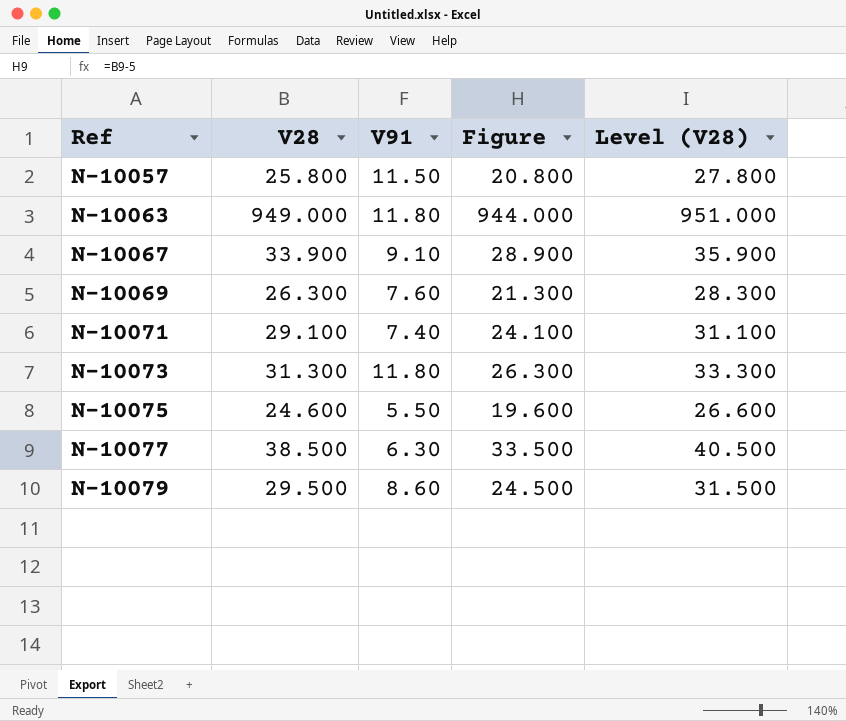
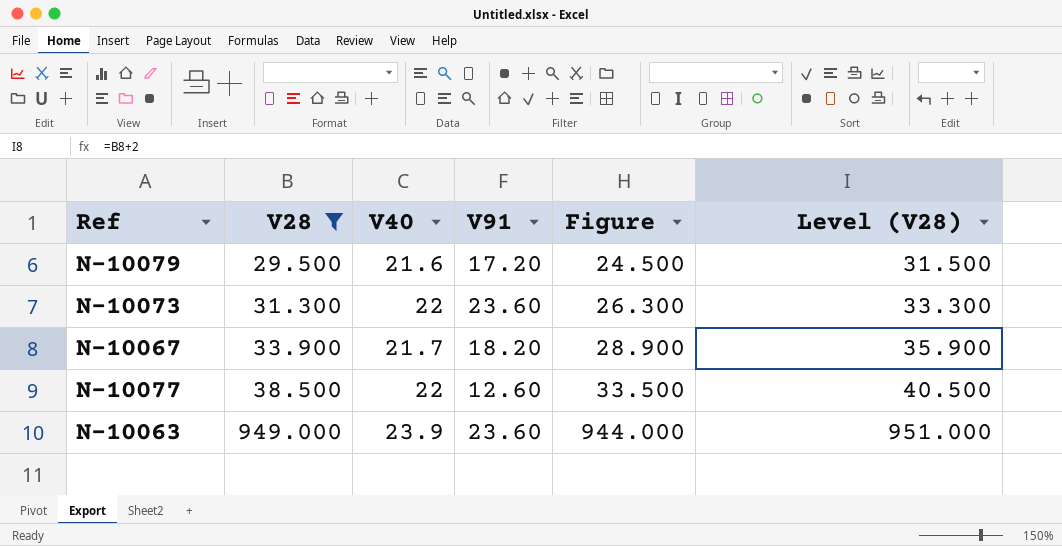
filter: none -> V28 >= 29.500
row order: Ref ascending -> V28 ascending
column V40 | position: none -> 3
N-10079 | V91: 8.60 -> 17.20
N-10073 | V91: 11.80 -> 23.60
N-10067 | V91: 9.10 -> 18.20
N-10077 | V91: 6.30 -> 12.60
N-10063 | V91: 11.80 -> 23.60

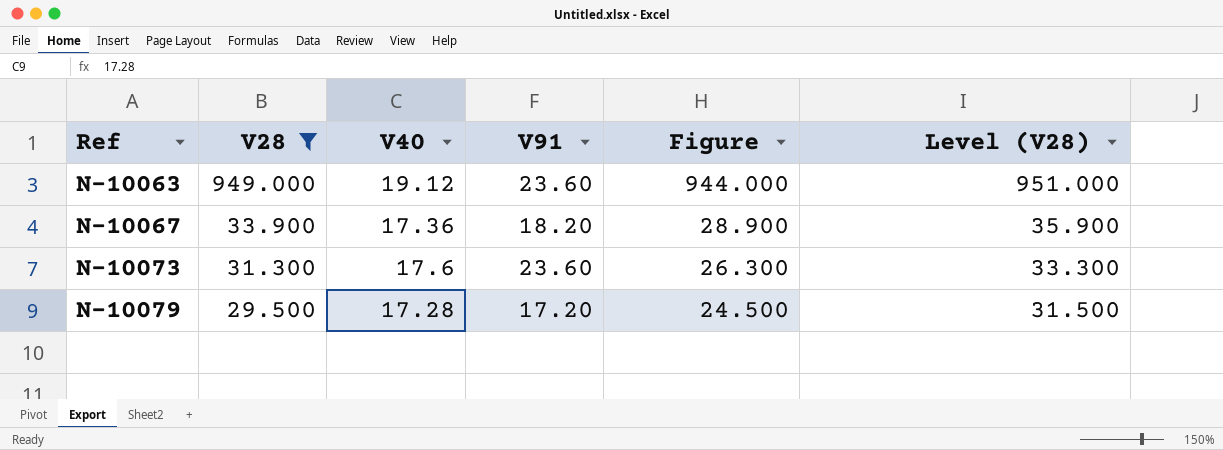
row order: V28 ascending -> Ref ascending
row N-10077: 38.500 | 22 | 12.60 | 33.500 | 40.500 -> none
N-10063 | V40: 23.9 -> 19.12
N-10067 | V40: 21.7 -> 17.36
N-10073 | V40: 22 -> 17.6
N-10079 | V40: 21.6 -> 17.28

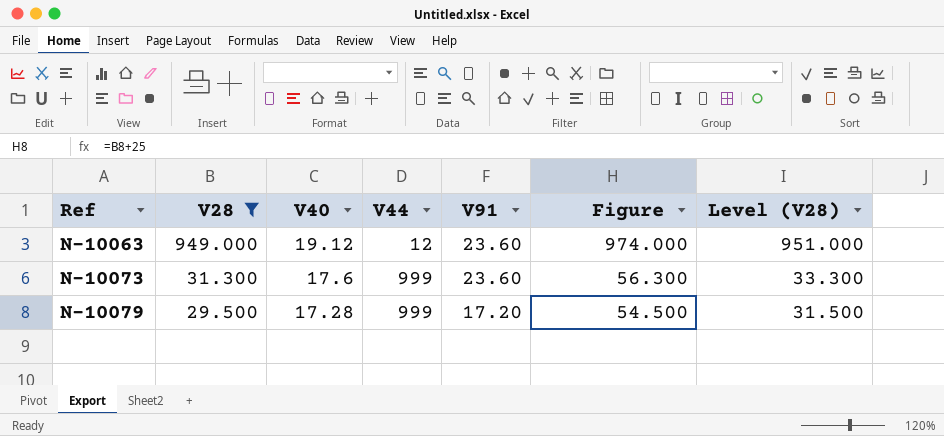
column V44 | position: none -> 4
column Figure | formula: [V28] - 5 -> [V28] + 25
row N-10067: 33.900 | 17.36 | 18.20 | 28.900 | 35.900 -> none

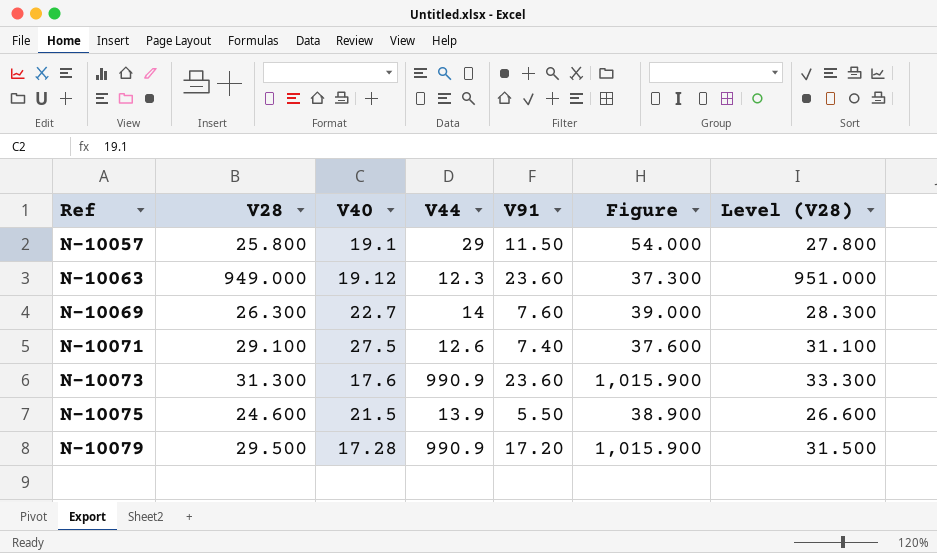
filter: V28 >= 29.500 -> none
column Figure | formula: [V28] + 25 -> [V44] + 25
N-10063 | V44: 12 -> 12.3
N-10073 | V44: 999 -> 990.9
N-10079 | V44: 999 -> 990.9

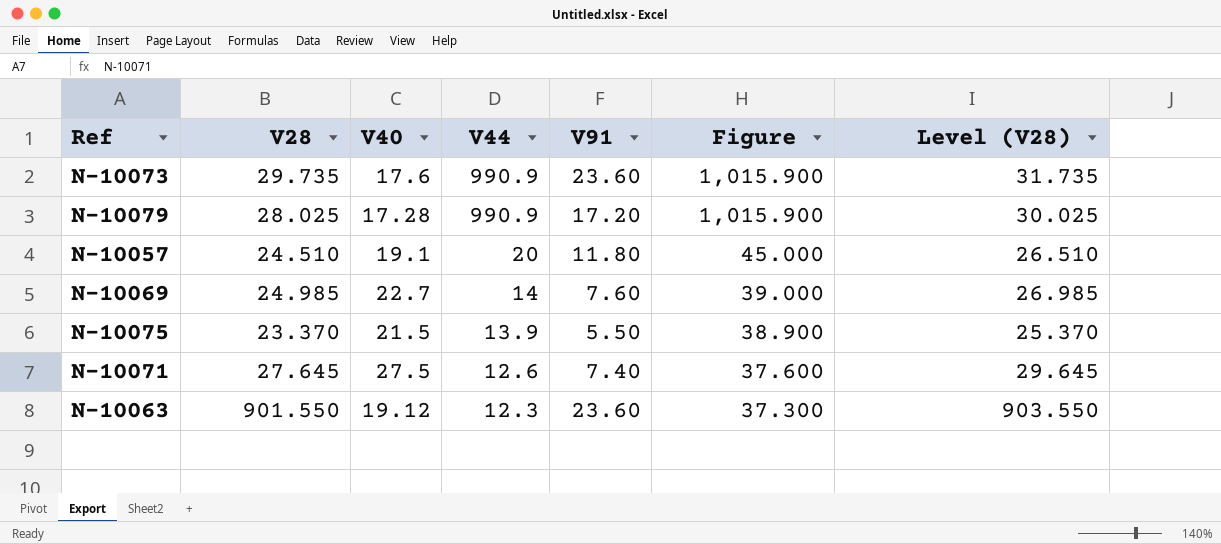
row order: Ref ascending -> V44 descending
N-10073 | V28: 31.300 -> 29.735
N-10073 | Level (V28): 33.300 -> 31.735
N-10079 | V28: 29.500 -> 28.025
N-10079 | Level (V28): 31.500 -> 30.025
N-10057 | V28: 25.800 -> 24.510
N-10057 | V44: 29 -> 20
N-10057 | V91: 11.50 -> 11.80
N-10057 | Figure: 54.000 -> 45.000
N-10057 | Level (V28): 27.800 -> 26.510
N-10069 | V28: 26.300 -> 24.985
N-10069 | Level (V28): 28.300 -> 26.985
N-10075 | V28: 24.600 -> 23.370
N-10075 | Level (V28): 26.600 -> 25.370
N-10071 | V28: 29.100 -> 27.645
N-10071 | Level (V28): 31.100 -> 29.645
N-10063 | V28: 949.000 -> 901.550
N-10063 | Level (V28): 951.000 -> 903.550

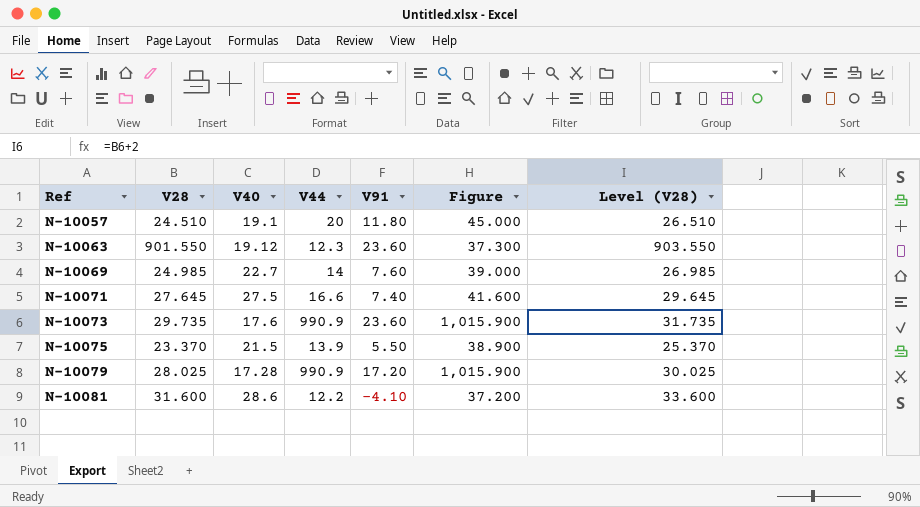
row order: V44 descending -> Ref ascending
N-10071 | V44: 12.6 -> 16.6
N-10071 | Figure: 37.600 -> 41.600
row N-10081: none -> 31.600 | 28.6 | 12.2 | -4.10 | 37.200 | 33.600

